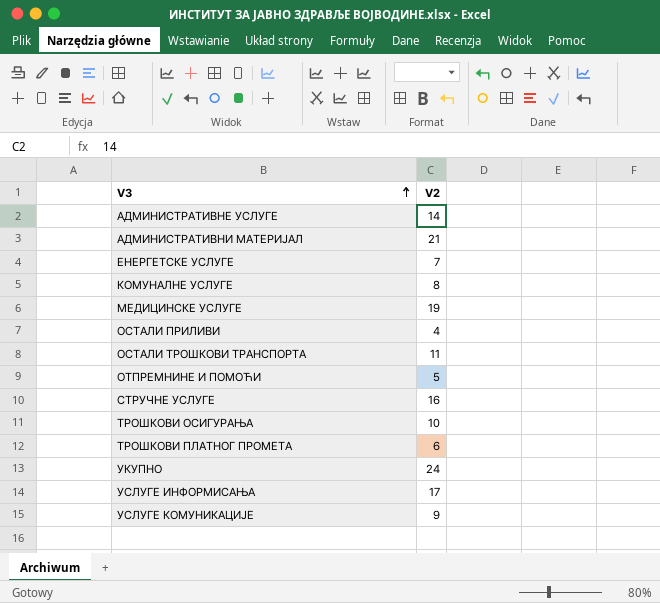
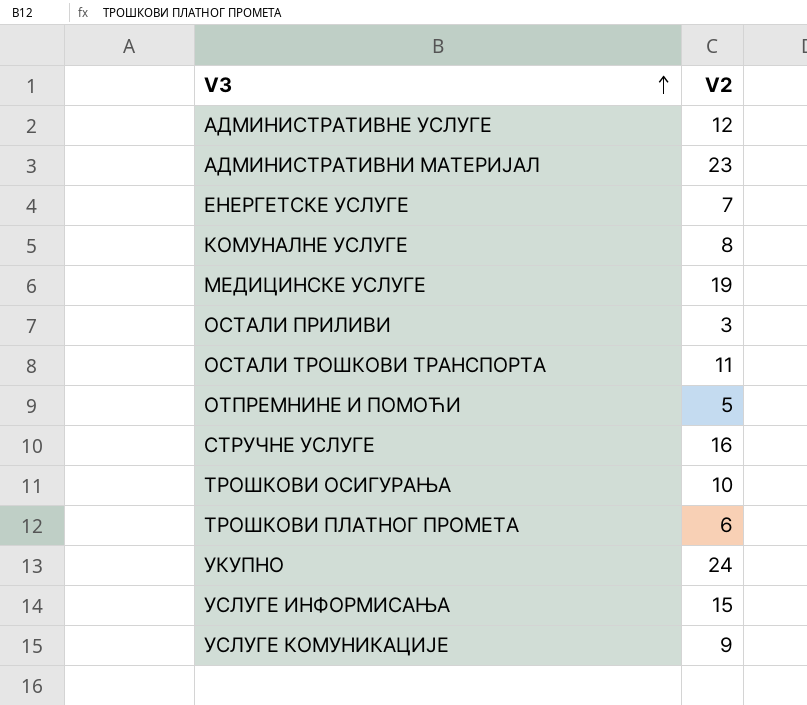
АДМИНИСТРАТИВНЕ УСЛУГЕ | V2: 14 -> 12
АДМИНИСТРАТИВНИ МАТЕРИЈАЛ | V2: 21 -> 23
ОСТАЛИ ПРИЛИВИ | V2: 4 -> 3
УСЛУГЕ ИНФОРМИСАЊА | V2: 17 -> 15

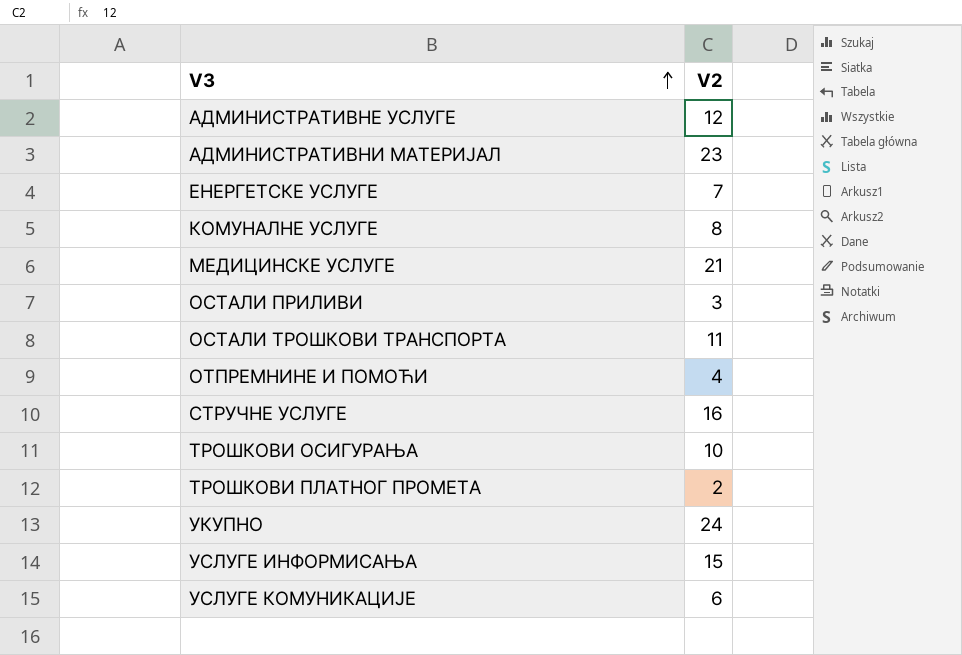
МЕДИЦИНСКЕ УСЛУГЕ | V2: 19 -> 21
ОТПРЕМНИНЕ И ПОМОЋИ | V2: 5 -> 4
ТРОШКОВИ ПЛАТНОГ ПРОМЕТА | V2: 6 -> 2
УСЛУГЕ КОМУНИКАЦИЈЕ | V2: 9 -> 6

